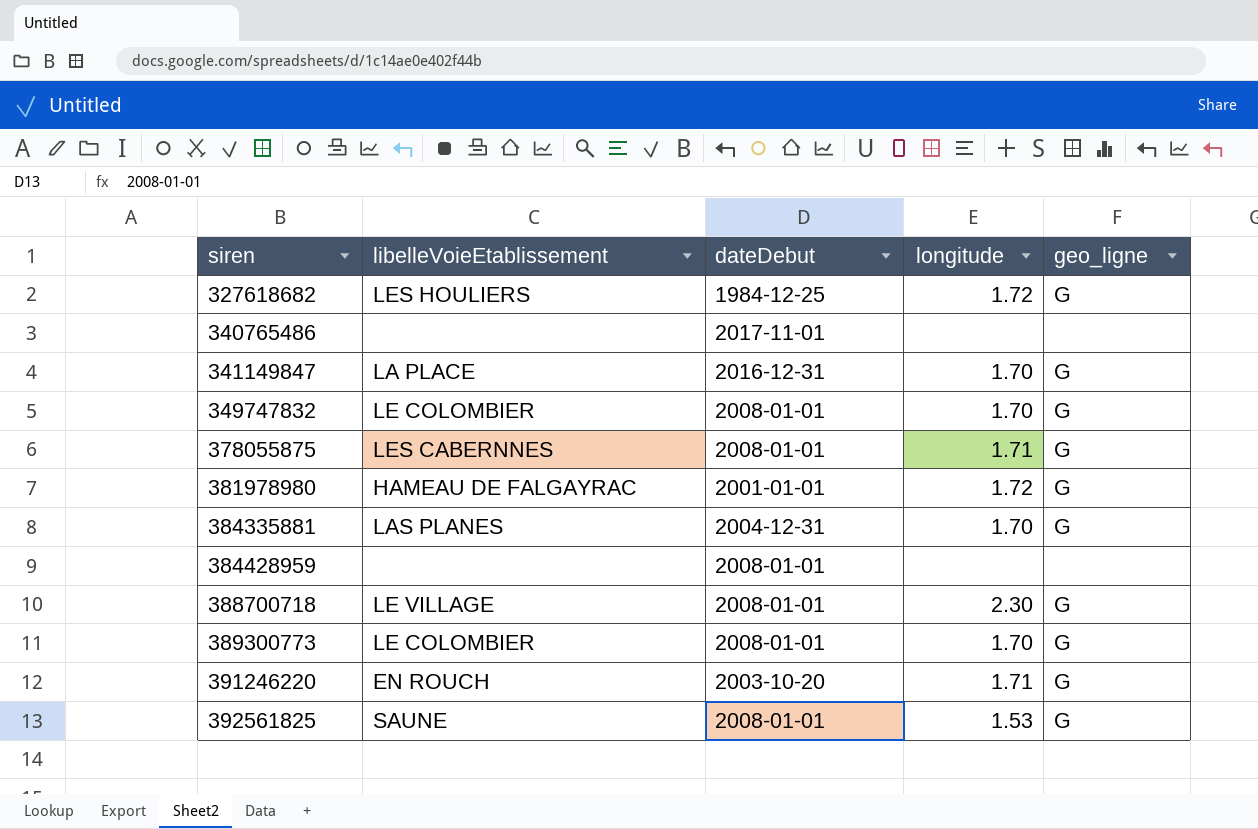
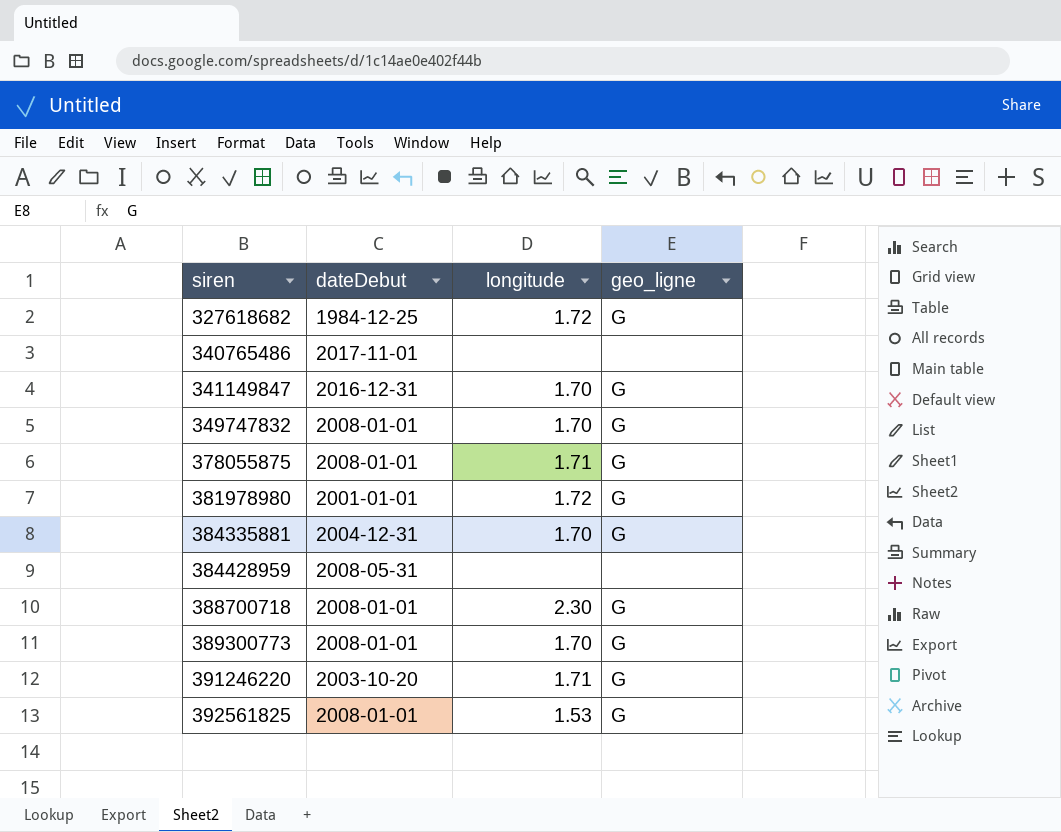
column libelleVoieEtablissement | position: 2 -> none
384428959 | dateDebut: 2008-01-01 -> 2008-05-31

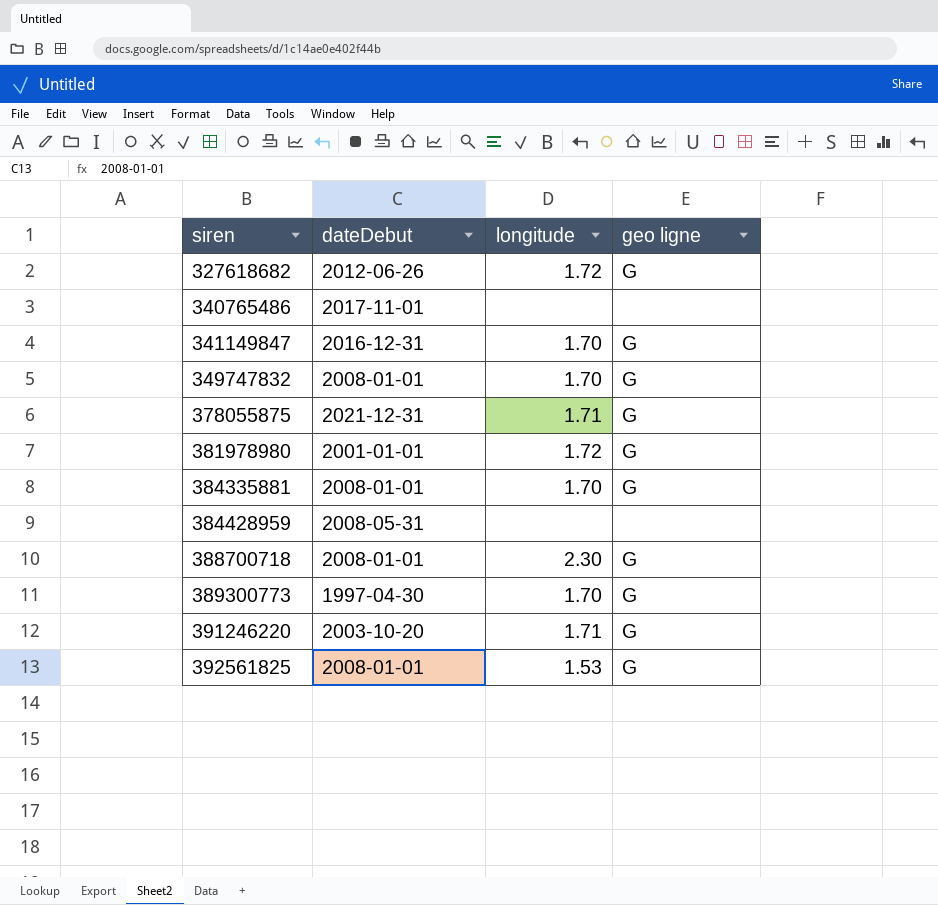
column name: geo_ligne -> geo ligne
327618682 | dateDebut: 1984-12-25 -> 2012-06-26
378055875 | dateDebut: 2008-01-01 -> 2021-12-31
384335881 | dateDebut: 2004-12-31 -> 2008-01-01
389300773 | dateDebut: 2008-01-01 -> 1997-04-30

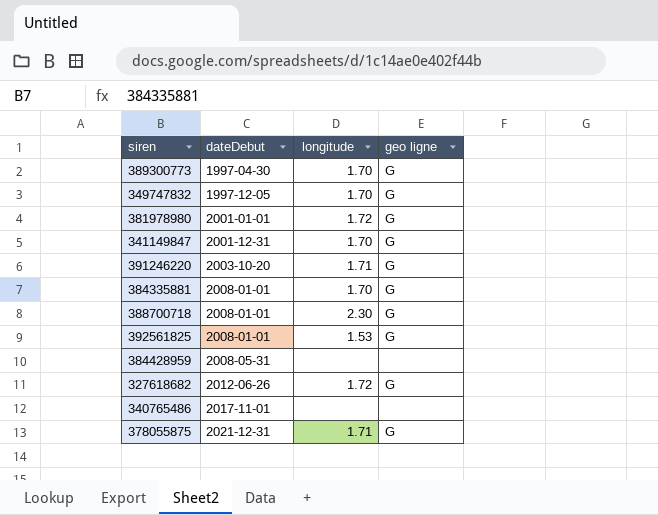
row order: siren ascending -> dateDebut ascending
349747832 | dateDebut: 2008-01-01 -> 1997-12-05
341149847 | dateDebut: 2016-12-31 -> 2001-12-31

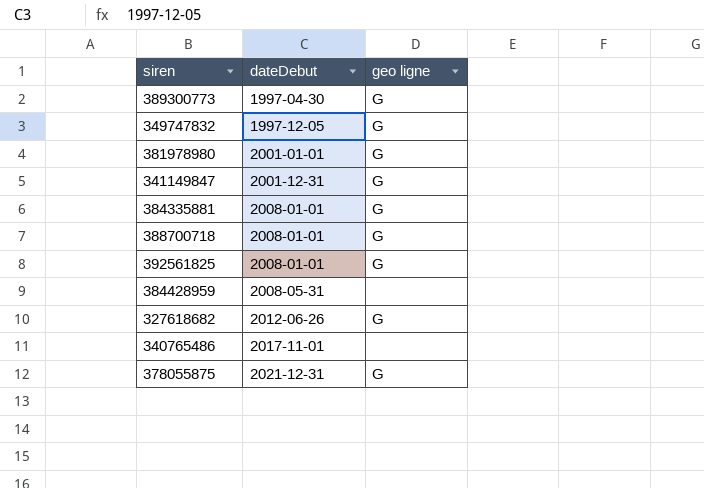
column longitude | position: 3 -> none
row 391246220: 2003-10-20 | 1.71 | G -> none

